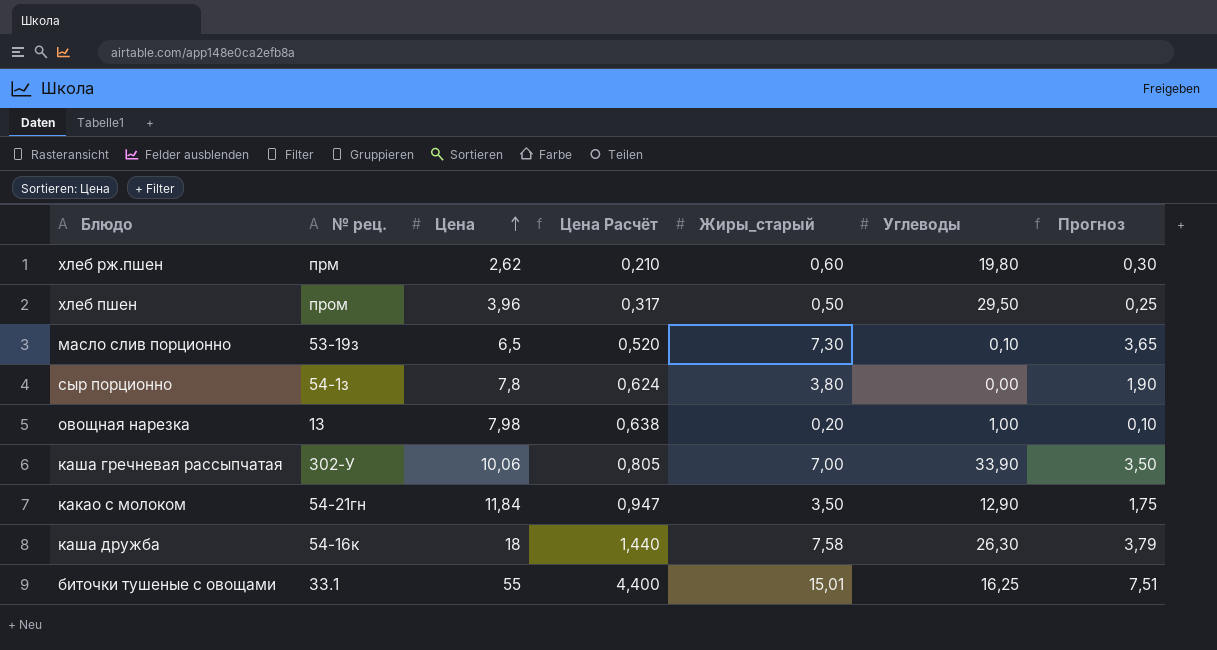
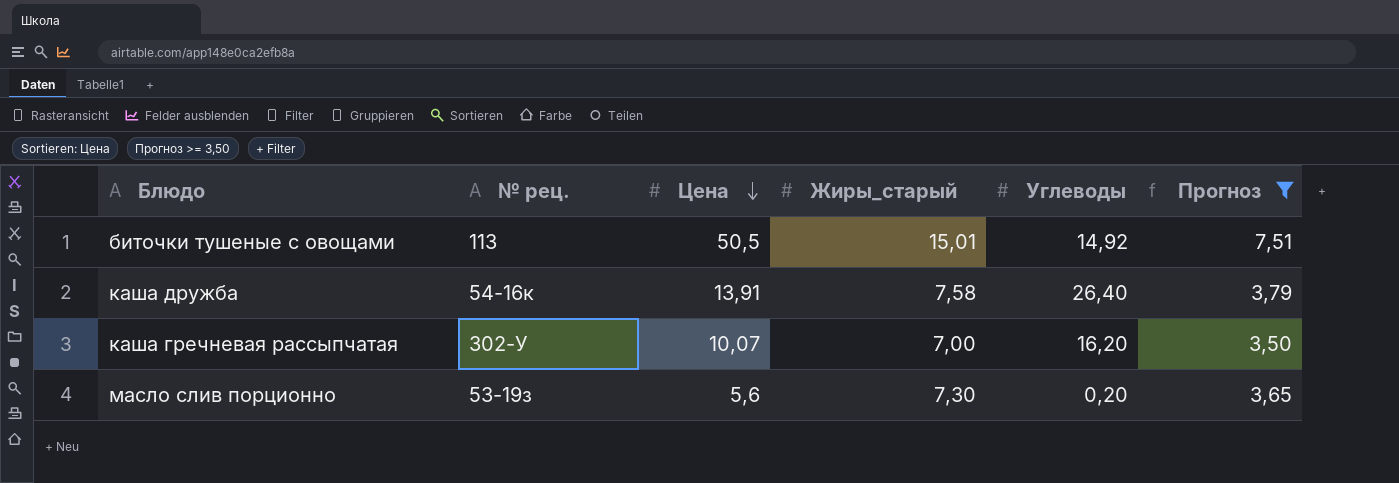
filter: none -> Прогноз >= 3,50
row order: Цена ascending -> Цена descending
column Цена Расчёт | formula: [Цена] * 0,08 -> none
биточки тушеные с овощами | № рец.: 33.1 -> 113
биточки тушеные с овощами | Цена: 55 -> 50,5
биточки тушеные с овощами | Углеводы: 16,25 -> 14,92
каша дружба | Цена: 18 -> 13,91
каша дружба | Углеводы: 26,30 -> 26,40
каша гречневая рассыпчатая | Цена: 10,06 -> 10,07
каша гречневая рассыпчатая | Углеводы: 33,90 -> 16,20
масло cлив порционно | Цена: 6,5 -> 5,6
масло cлив порционно | Углеводы: 0,10 -> 0,20

